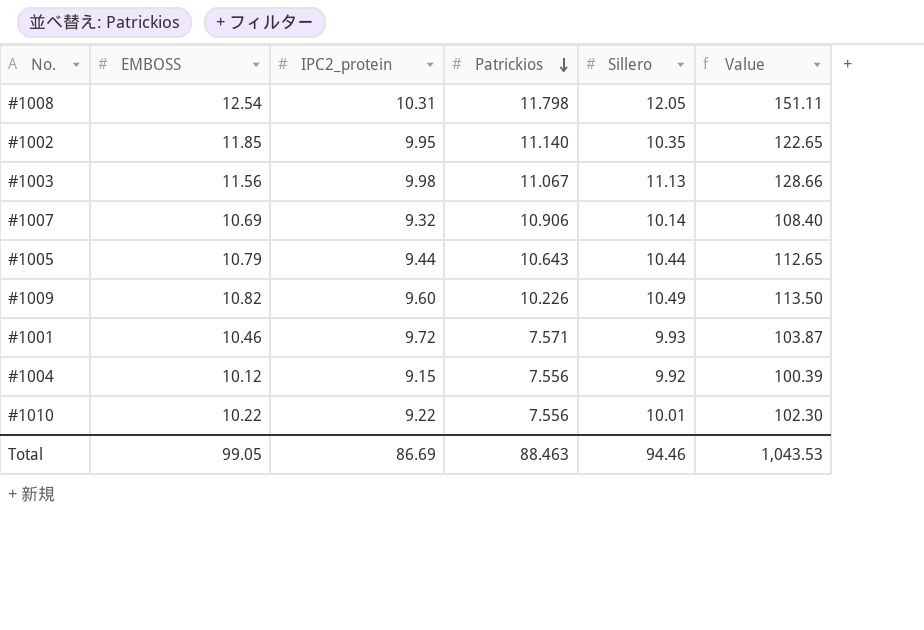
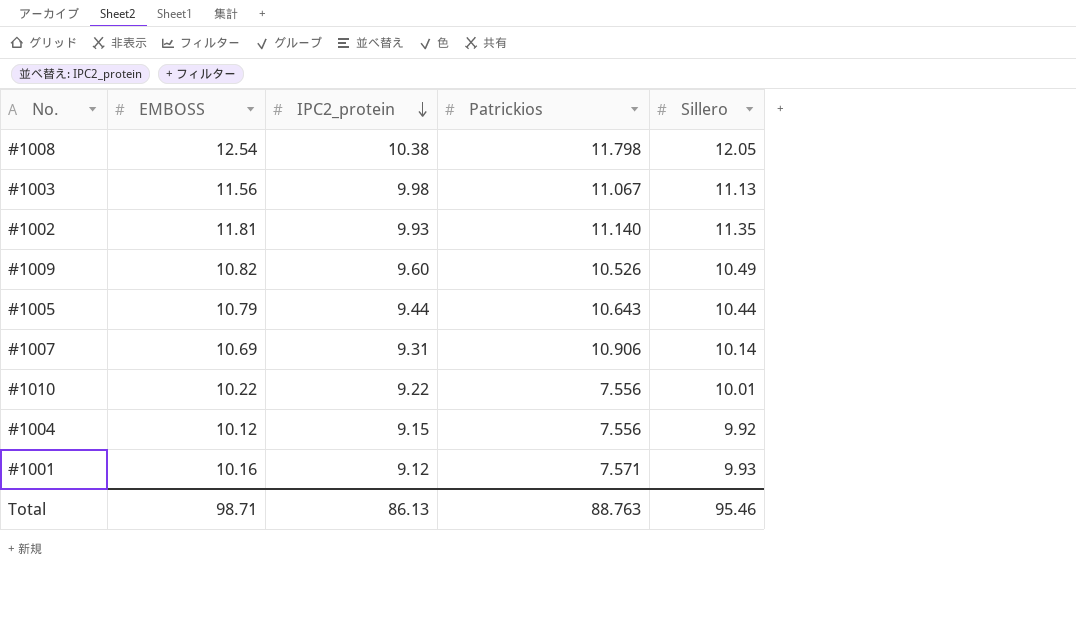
row order: Patrickios descending -> IPC2_protein descending
column Value | formula: [EMBOSS] * [Sillero] -> none
#1008 | IPC2_protein: 10.31 -> 10.38
#1002 | EMBOSS: 11.85 -> 11.81
#1002 | IPC2_protein: 9.95 -> 9.93
#1002 | Sillero: 10.35 -> 11.35
#1009 | Patrickios: 10.226 -> 10.526
#1007 | IPC2_protein: 9.32 -> 9.31
#1001 | EMBOSS: 10.46 -> 10.16
#1001 | IPC2_protein: 9.72 -> 9.12
Total | EMBOSS: 99.05 -> 98.71
Total | IPC2_protein: 86.69 -> 86.13
Total | Patrickios: 88.463 -> 88.763
Total | Sillero: 94.46 -> 95.46

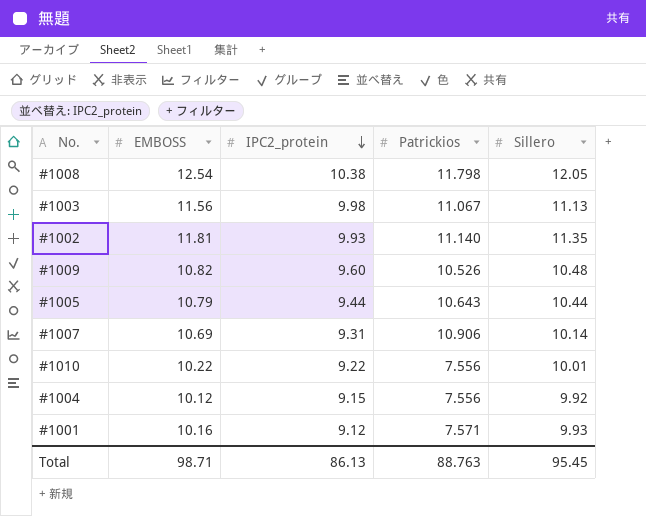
#1009 | Sillero: 10.49 -> 10.48
Total | Sillero: 95.46 -> 95.45

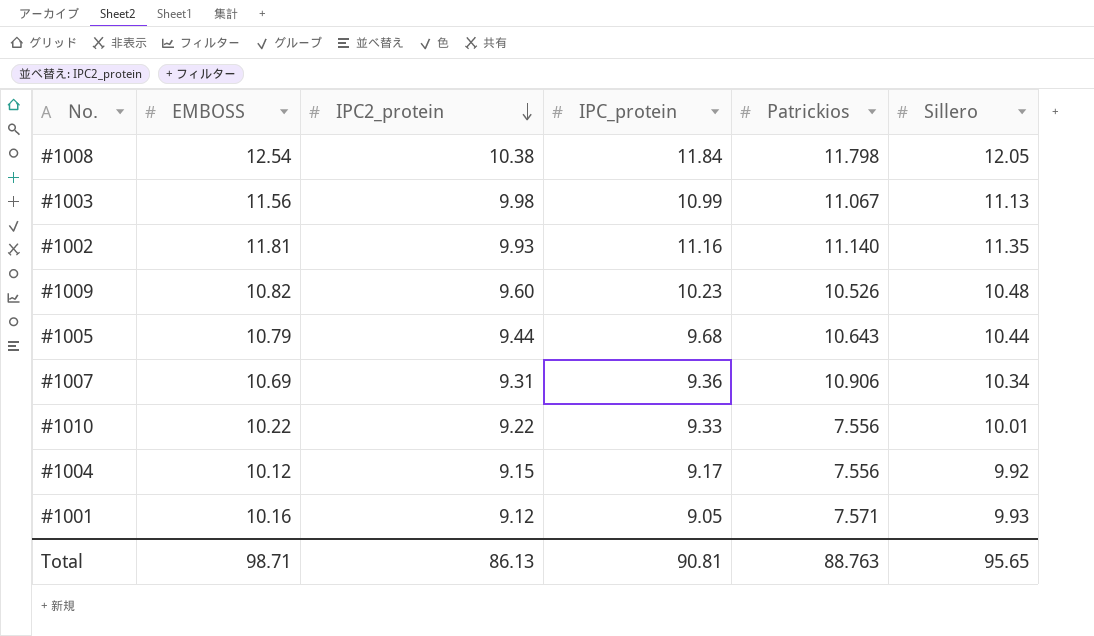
column IPC_protein | position: none -> 4
#1007 | Sillero: 10.14 -> 10.34
Total | Sillero: 95.45 -> 95.65

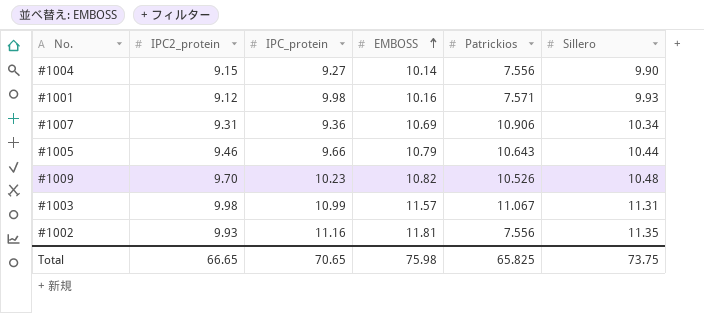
row order: IPC2_protein descending -> EMBOSS ascending
column EMBOSS | position: 2 -> 4
row #1008: 12.54 | 10.38 | 11.84 | 11.798 | 12.05 -> none
row #1010: 10.22 | 9.22 | 9.33 | 7.556 | 10.01 -> none
#1004 | IPC_protein: 9.17 -> 9.27
#1004 | EMBOSS: 10.12 -> 10.14
#1004 | Sillero: 9.92 -> 9.90
#1001 | IPC_protein: 9.05 -> 9.98
#1005 | IPC2_protein: 9.44 -> 9.46
#1005 | IPC_protein: 9.68 -> 9.66
#1009 | IPC2_protein: 9.60 -> 9.70
#1003 | EMBOSS: 11.56 -> 11.57
#1003 | Sillero: 11.13 -> 11.31
#1002 | Patrickios: 11.140 -> 7.556
Total | IPC2_protein: 86.13 -> 66.65
Total | IPC_protein: 90.81 -> 70.65
Total | EMBOSS: 98.71 -> 75.98
Total | Patrickios: 88.763 -> 65.825
Total | Sillero: 95.65 -> 73.75

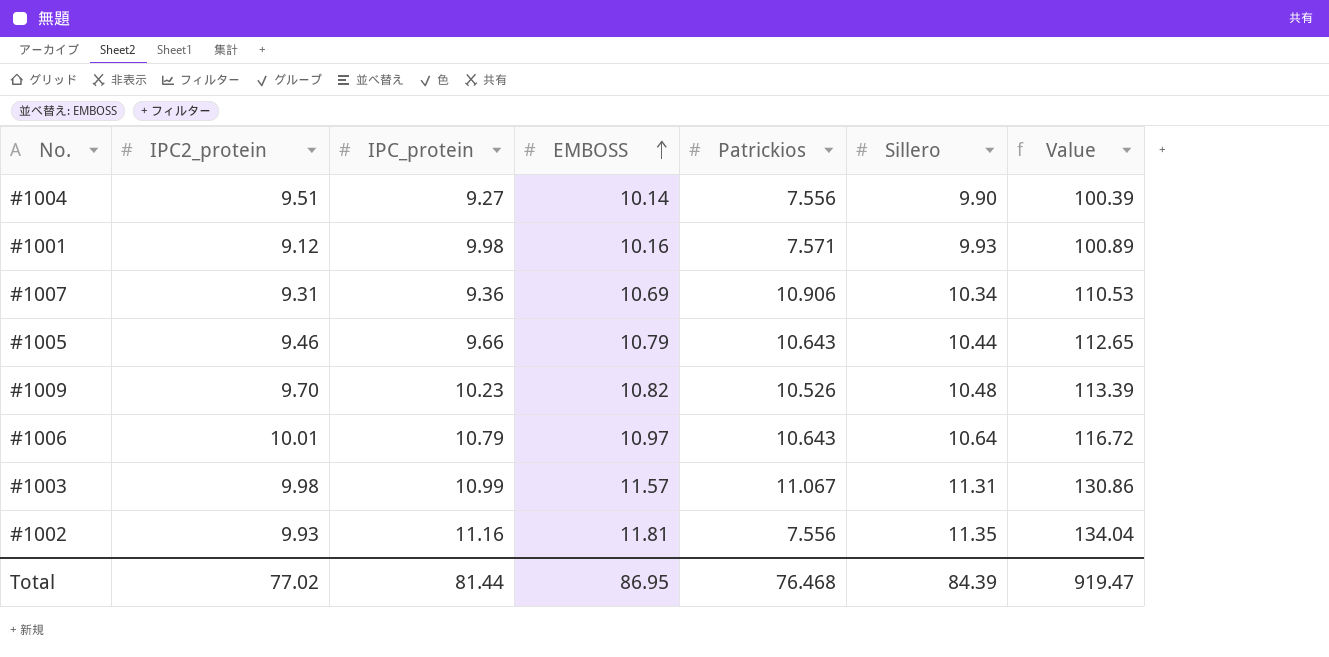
column Value | formula: none -> [EMBOSS] * [Sillero]
#1004 | IPC2_protein: 9.15 -> 9.51
row #1006: none -> 10.01 | 10.79 | 10.97 | 10.643 | 10.64 | 116.72
Total | IPC2_protein: 66.65 -> 77.02
Total | IPC_protein: 70.65 -> 81.44
Total | EMBOSS: 75.98 -> 86.95
Total | Patrickios: 65.825 -> 76.468
Total | Sillero: 73.75 -> 84.39

